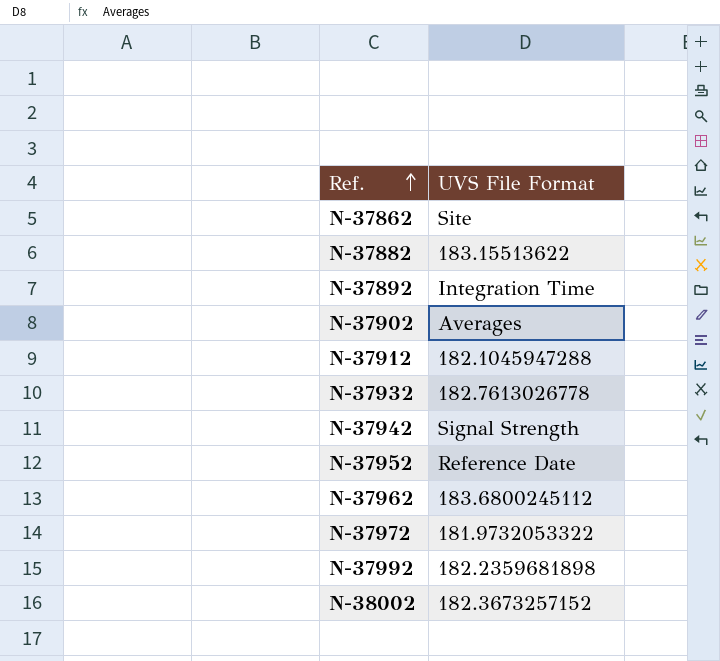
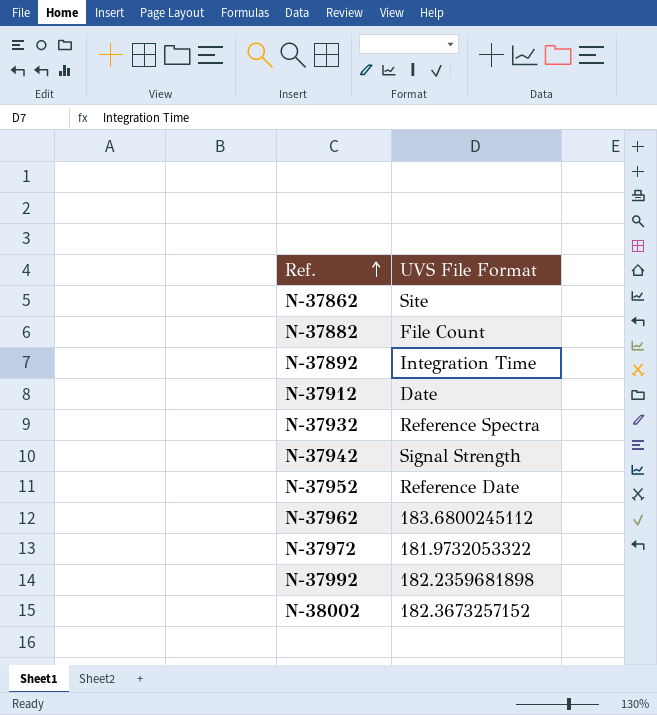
row N-37902: Averages -> none
N-37882 | UVS File Format: 183.15513622 -> File Count
N-37912 | UVS File Format: 182.1045947288 -> Date
N-37932 | UVS File Format: 182.7613026778 -> Reference Spectra

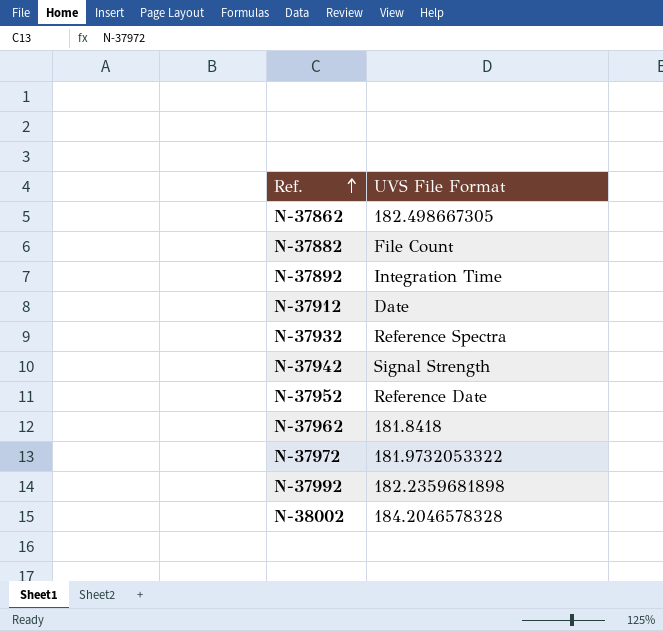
N-37862 | UVS File Format: Site -> 182.498667305
N-37962 | UVS File Format: 183.6800245112 -> 181.8418
N-38002 | UVS File Format: 182.3673257152 -> 184.2046578328

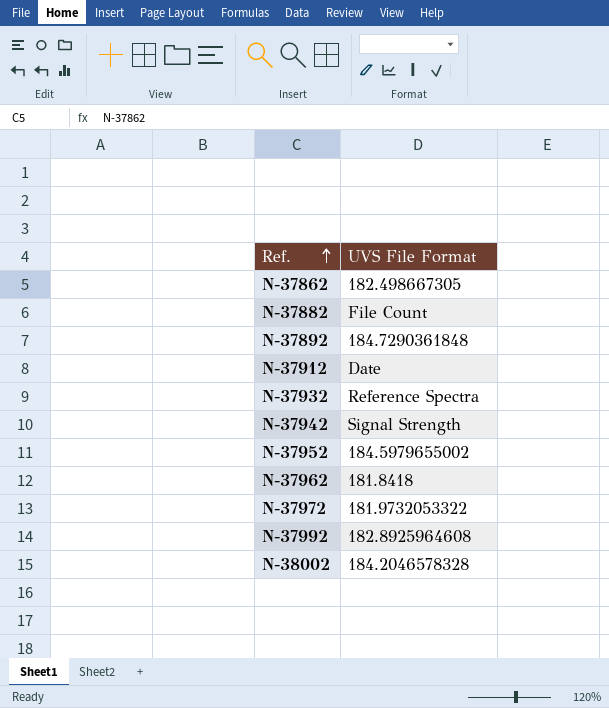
N-37892 | UVS File Format: Integration Time -> 184.7290361848
N-37952 | UVS File Format: Reference Date -> 184.5979655002
N-37992 | UVS File Format: 182.2359681898 -> 182.8925964608

